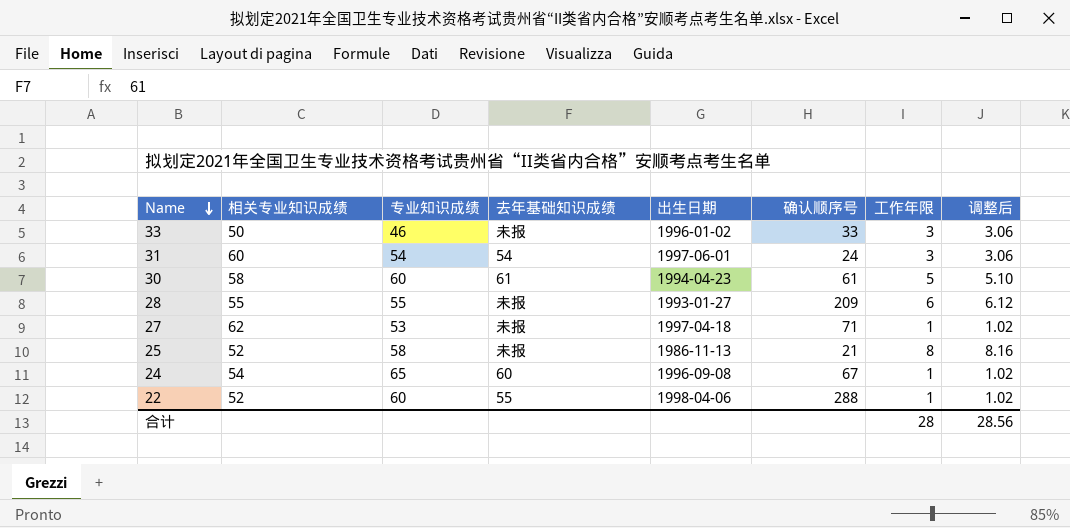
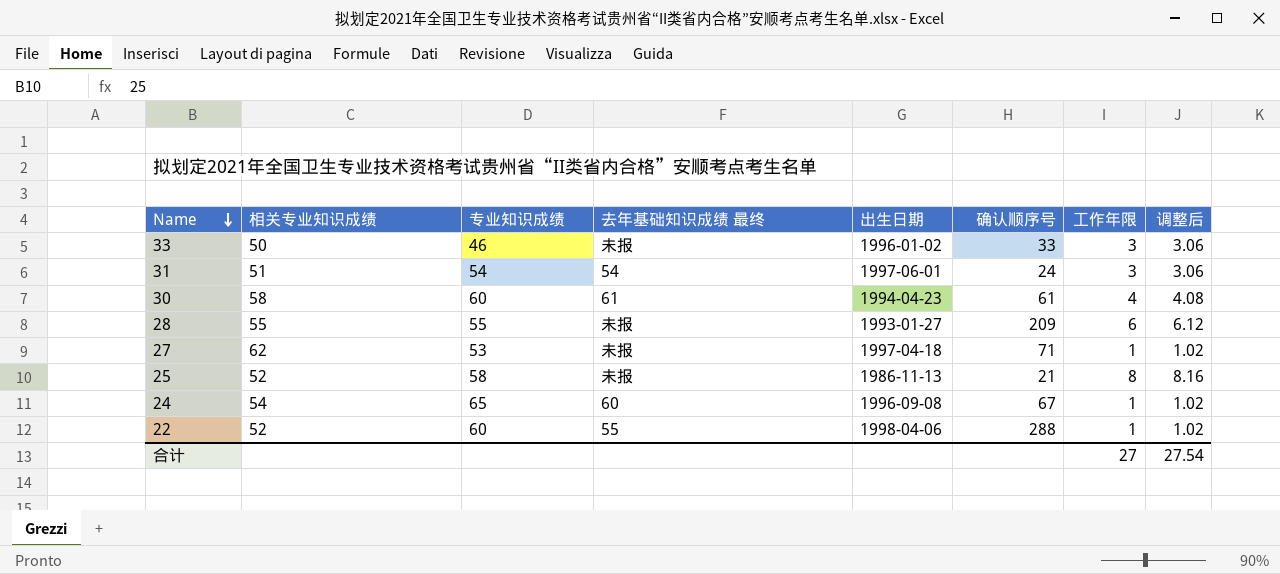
column name: 去年基础知识成绩 -> 去年基础知识成绩 最终
31 | 相关专业知识成绩: 60 -> 51
30 | 工作年限: 5 -> 4
30 | 调整后: 5.10 -> 4.08
合计 | 工作年限: 28 -> 27
合计 | 调整后: 28.56 -> 27.54

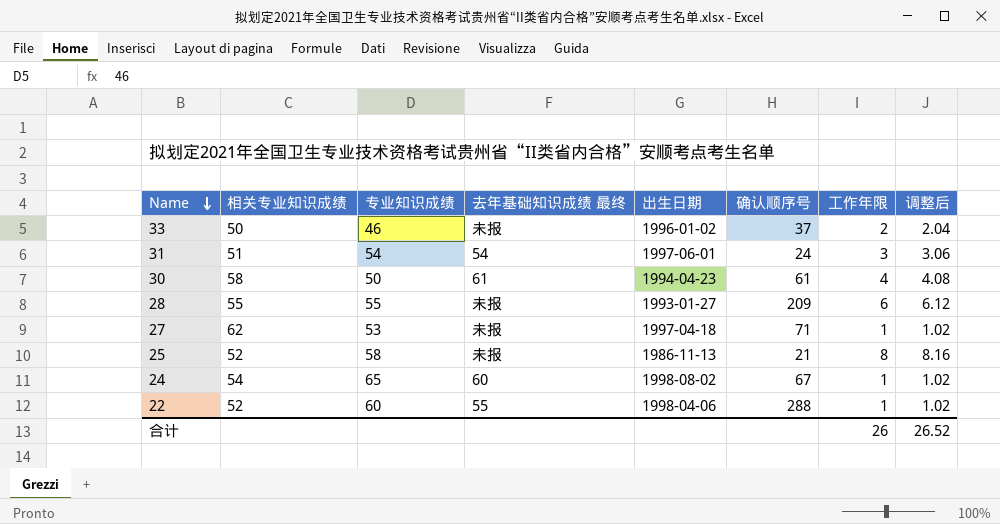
33 | 确认顺序号: 33 -> 37
33 | 工作年限: 3 -> 2
33 | 调整后: 3.06 -> 2.04
30 | 专业知识成绩: 60 -> 50
24 | 出生日期: 1996-09-08 -> 1998-08-02
合计 | 工作年限: 27 -> 26
合计 | 调整后: 27.54 -> 26.52

